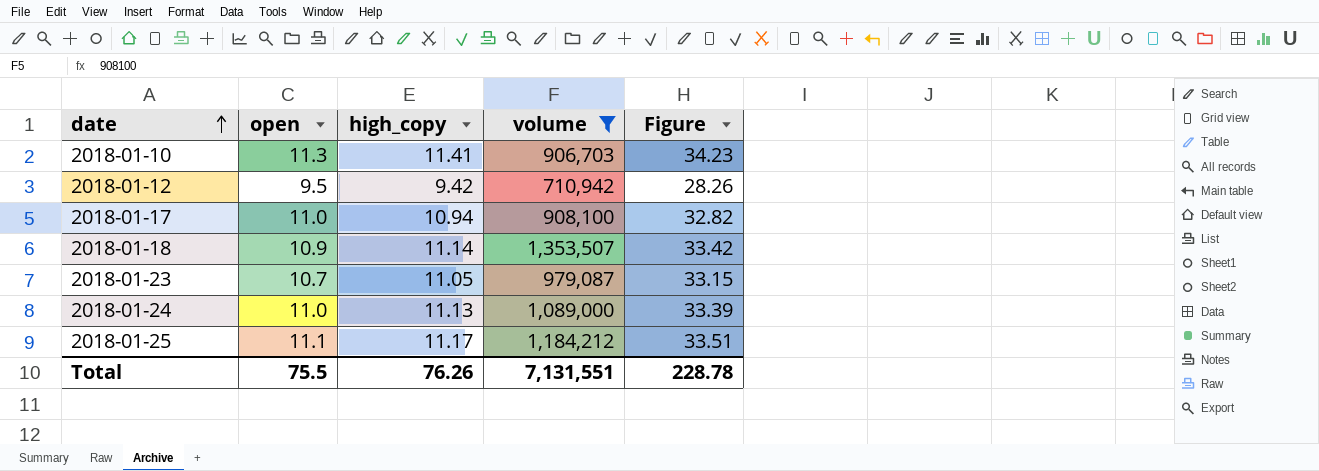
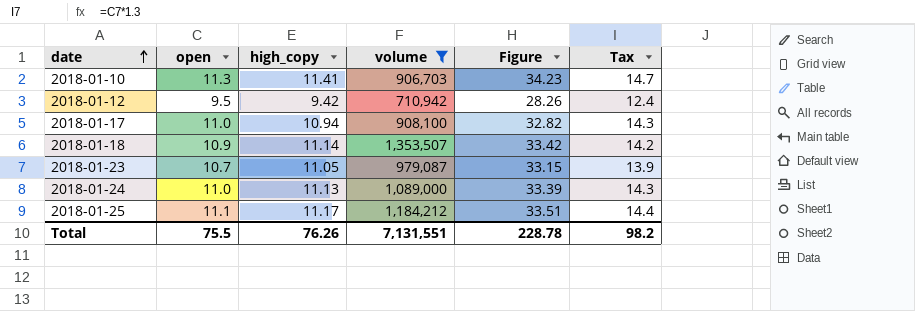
column Tax | formula: none -> [open] * 1.3

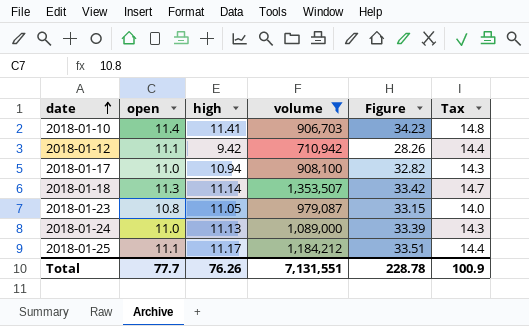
column name: high_copy -> high
2018-01-10 | open: 11.3 -> 11.4
2018-01-10 | Tax: 14.7 -> 14.8
2018-01-12 | open: 9.5 -> 11.1
2018-01-12 | Tax: 12.4 -> 14.4
2018-01-18 | open: 10.9 -> 11.3
2018-01-18 | Tax: 14.2 -> 14.7
2018-01-23 | open: 10.7 -> 10.8
2018-01-23 | Tax: 13.9 -> 14.0
Total | open: 75.5 -> 77.7
Total | Tax: 98.2 -> 100.9

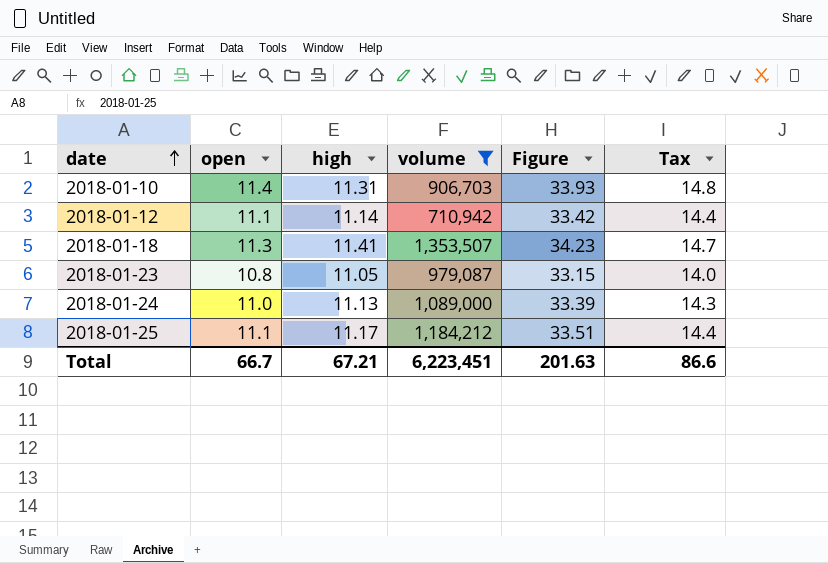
row 2018-01-17: 11.0 | 10.94 | 908,100 | 32.82 | 14.3 -> none
2018-01-10 | high: 11.41 -> 11.31
2018-01-10 | Figure: 34.23 -> 33.93
2018-01-12 | high: 9.42 -> 11.14
2018-01-12 | Figure: 28.26 -> 33.42
2018-01-18 | high: 11.14 -> 11.41
2018-01-18 | Figure: 33.42 -> 34.23
Total | open: 77.7 -> 66.7
Total | high: 76.26 -> 67.21
Total | volume: 7,131,551 -> 6,223,451
Total | Figure: 228.78 -> 201.63
Total | Tax: 100.9 -> 86.6

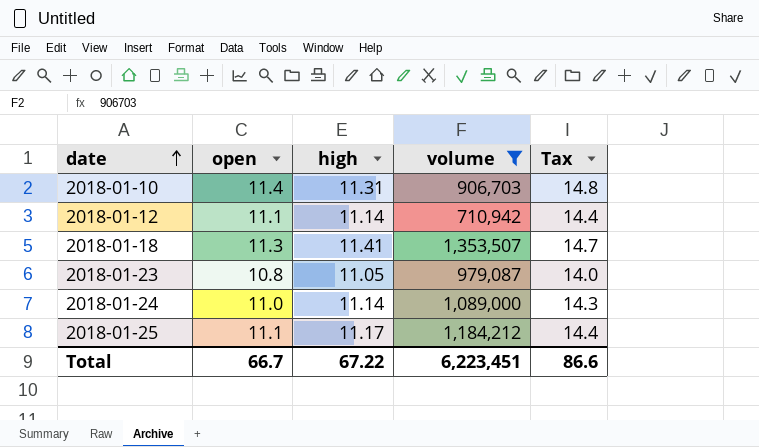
column Figure | formula: [high] * 3 -> none
2018-01-24 | high: 11.13 -> 11.14
Total | high: 67.21 -> 67.22

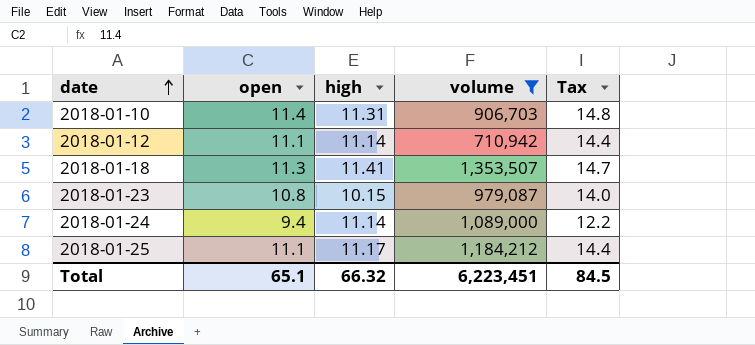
2018-01-23 | high: 11.05 -> 10.15
2018-01-24 | open: 11.0 -> 9.4
2018-01-24 | Tax: 14.3 -> 12.2
Total | open: 66.7 -> 65.1
Total | high: 67.22 -> 66.32
Total | Tax: 86.6 -> 84.5

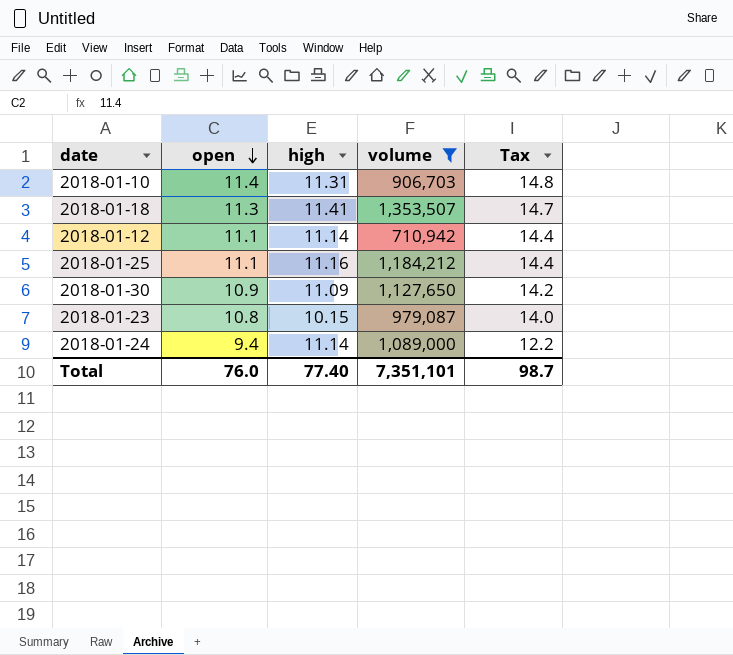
row order: date ascending -> open descending
2018-01-25 | high: 11.17 -> 11.16
row 2018-01-30: none -> 10.9 | 11.09 | 1,127,650 | 14.2
Total | open: 65.1 -> 76.0
Total | high: 66.32 -> 77.40
Total | volume: 6,223,451 -> 7,351,101
Total | Tax: 84.5 -> 98.7

